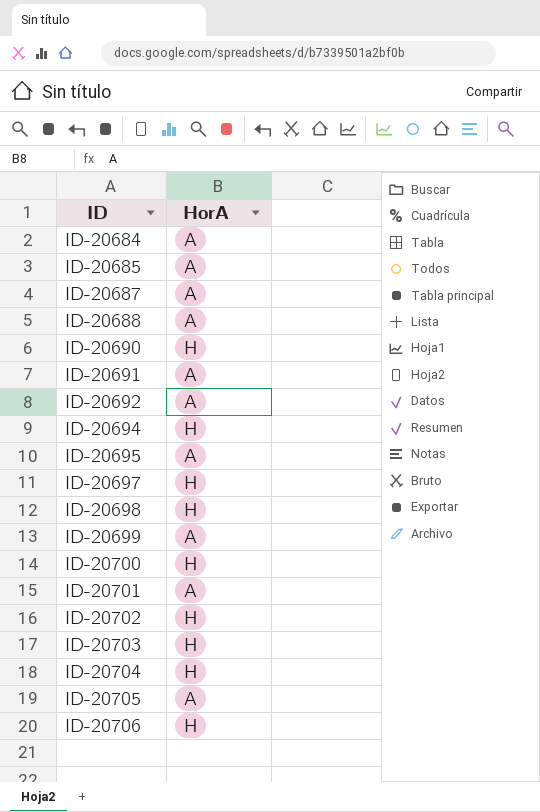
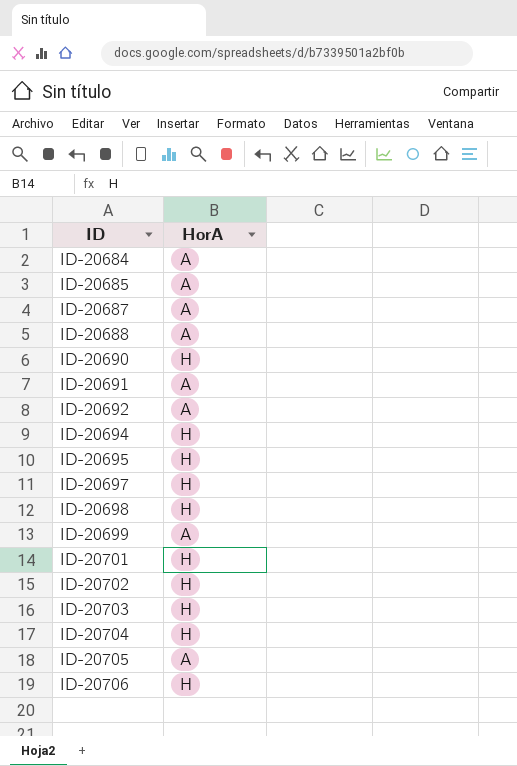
row ID-20700: H -> none
ID-20695 | HorA: A -> H
ID-20701 | HorA: A -> H

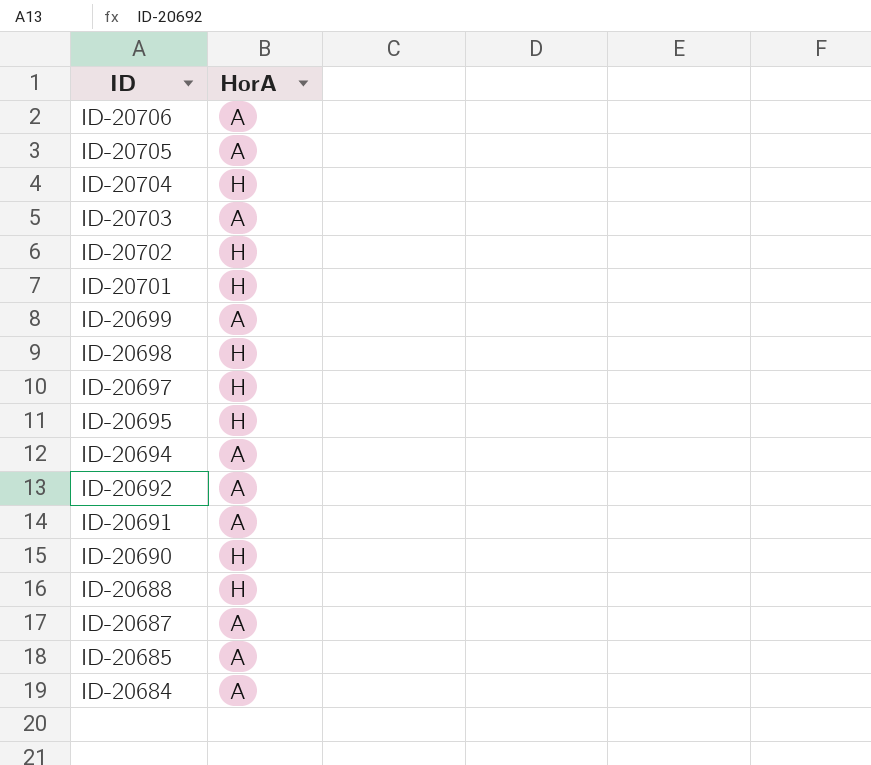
row order: ID ascending -> ID descending
ID-20706 | HorA: H -> A
ID-20703 | HorA: H -> A
ID-20694 | HorA: H -> A
ID-20688 | HorA: A -> H

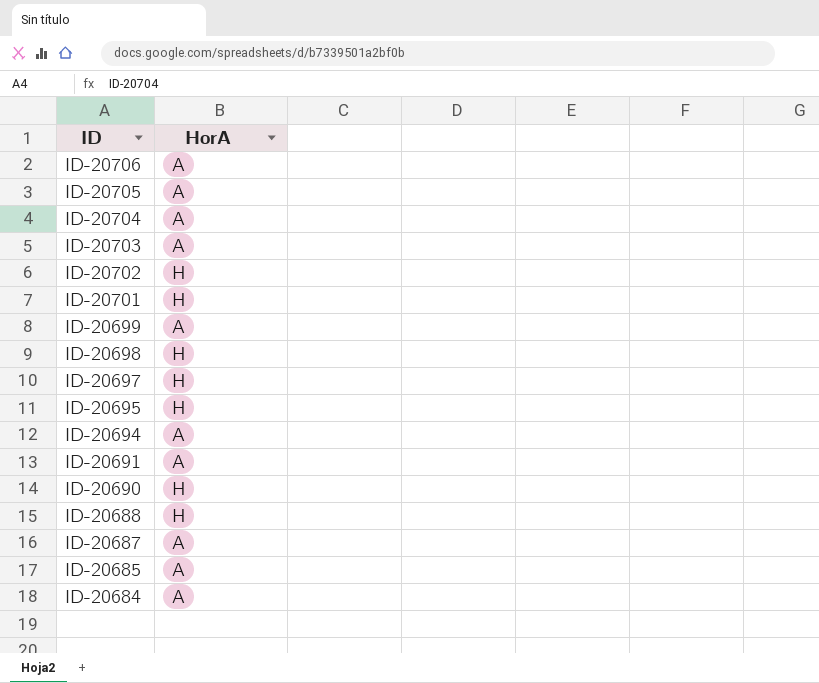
row ID-20692: A -> none
ID-20704 | HorA: H -> A

